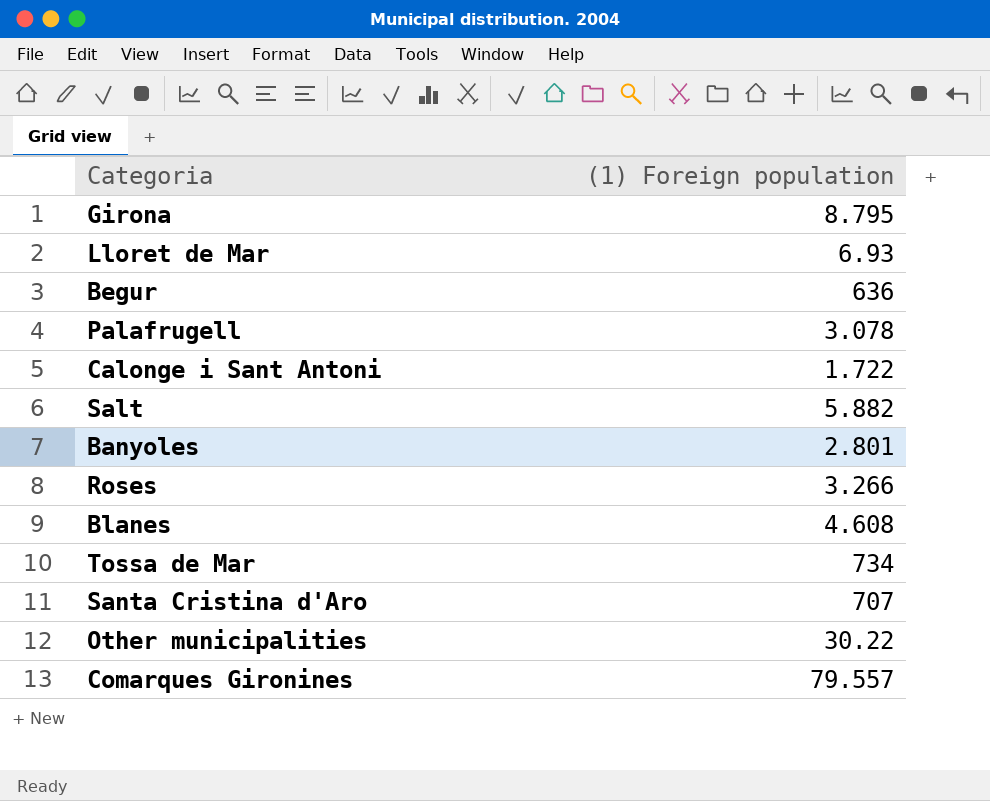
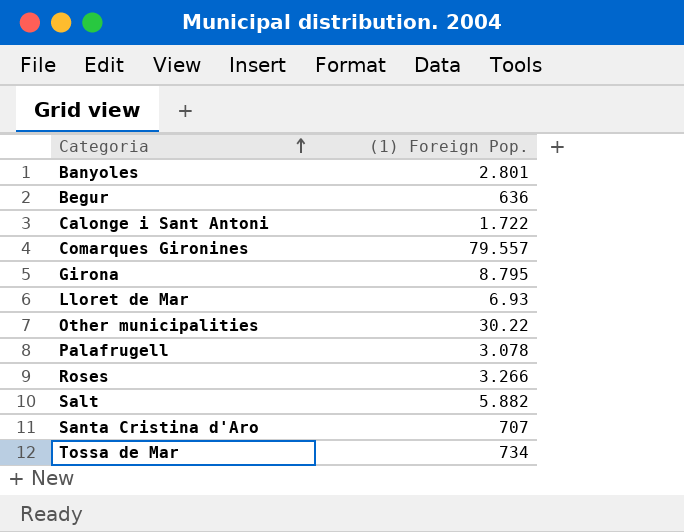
row order: none -> Categoria ascending
column name: (1) Foreign population -> (1) Foreign Pop.
row Blanes: 4.608 -> none

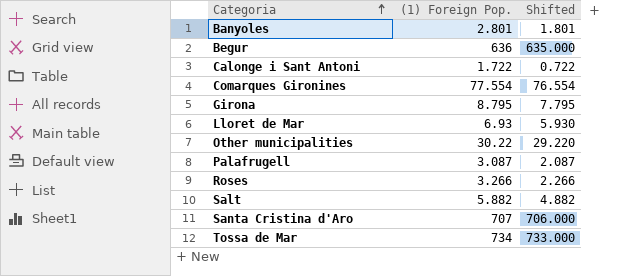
column Shifted | formula: none -> [(1) Foreign Pop.] - 1
Comarques Gironines | (1) Foreign Pop.: 79.557 -> 77.554
Palafrugell | (1) Foreign Pop.: 3.078 -> 3.087

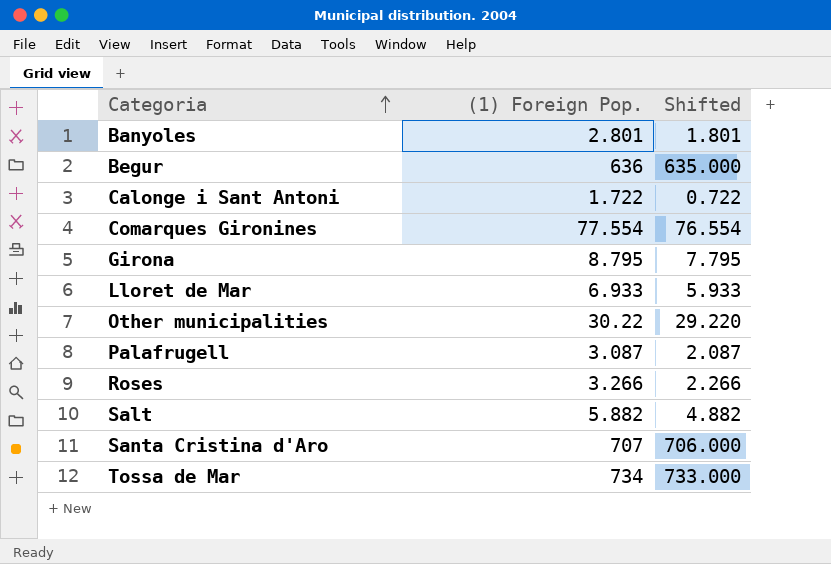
Lloret de Mar | (1) Foreign Pop.: 6.93 -> 6.933
Lloret de Mar | Shifted: 5.930 -> 5.933

